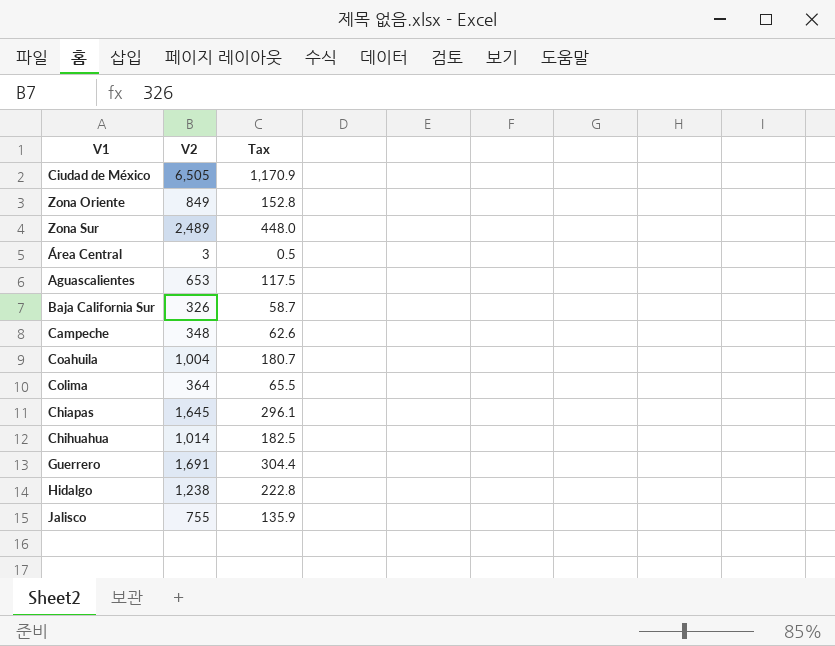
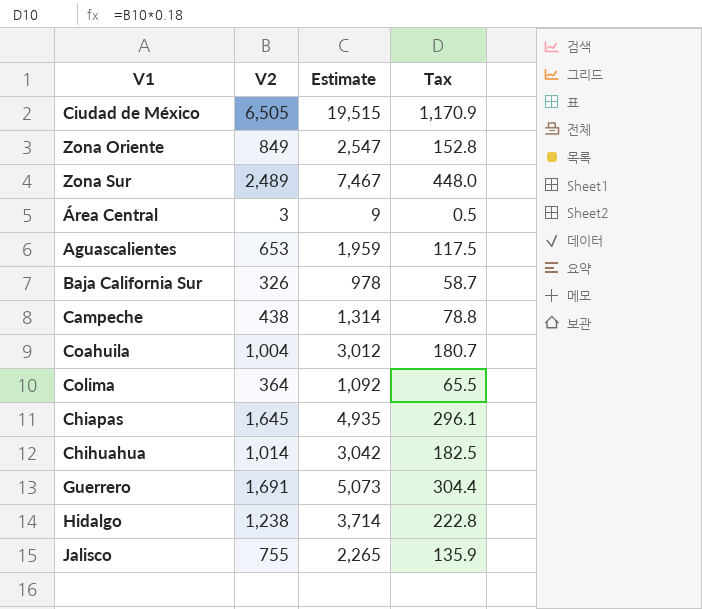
column Estimate | formula: none -> [V2] * 3
Campeche | V2: 348 -> 438
Campeche | Tax: 62.6 -> 78.8

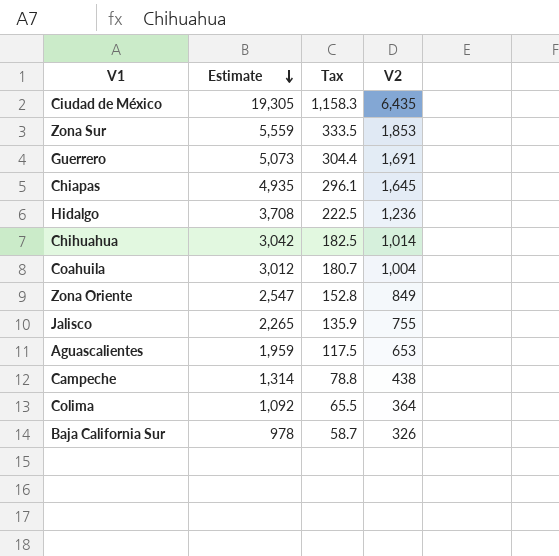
row order: none -> Estimate descending
column V2 | position: 2 -> 4
row Área Central: 3 | 9 | 0.5 -> none
Ciudad de México | Estimate: 19,515 -> 19,305
Ciudad de México | Tax: 1,170.9 -> 1,158.3
Ciudad de México | V2: 6,505 -> 6,435
Zona Sur | Estimate: 7,467 -> 5,559
Zona Sur | Tax: 448.0 -> 333.5
Zona Sur | V2: 2,489 -> 1,853
Hidalgo | Estimate: 3,714 -> 3,708
Hidalgo | Tax: 222.8 -> 222.5
Hidalgo | V2: 1,238 -> 1,236

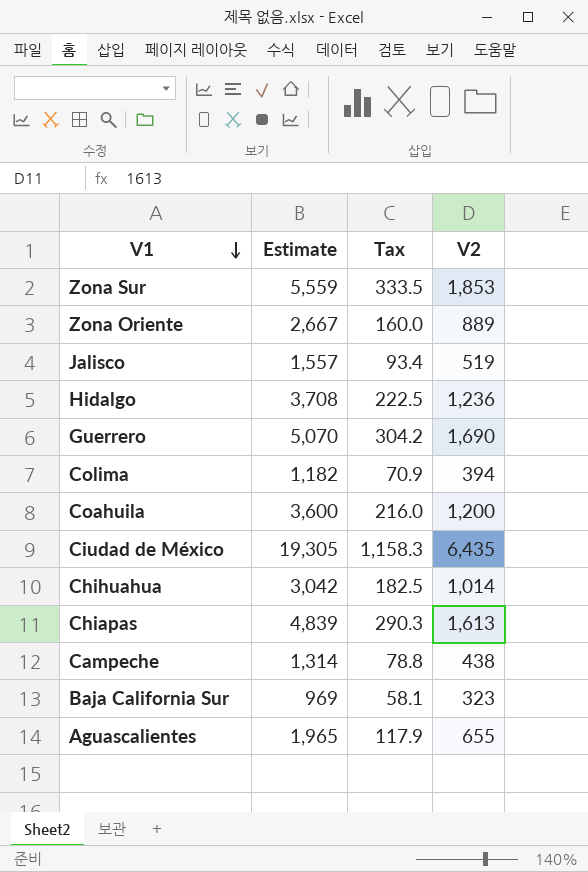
row order: Estimate descending -> V1 descending
Zona Oriente | Estimate: 2,547 -> 2,667
Zona Oriente | Tax: 152.8 -> 160.0
Zona Oriente | V2: 849 -> 889
Jalisco | Estimate: 2,265 -> 1,557
Jalisco | Tax: 135.9 -> 93.4
Jalisco | V2: 755 -> 519
Guerrero | Estimate: 5,073 -> 5,070
Guerrero | Tax: 304.4 -> 304.2
Guerrero | V2: 1,691 -> 1,690
Colima | Estimate: 1,092 -> 1,182
Colima | Tax: 65.5 -> 70.9
Colima | V2: 364 -> 394
Coahuila | Estimate: 3,012 -> 3,600
Coahuila | Tax: 180.7 -> 216.0
Coahuila | V2: 1,004 -> 1,200
Chiapas | Estimate: 4,935 -> 4,839
Chiapas | Tax: 296.1 -> 290.3
Chiapas | V2: 1,645 -> 1,613
Baja California Sur | Estimate: 978 -> 969
Baja California Sur | Tax: 58.7 -> 58.1
Baja California Sur | V2: 326 -> 323
Aguascalientes | Estimate: 1,959 -> 1,965
Aguascalientes | Tax: 117.5 -> 117.9
Aguascalientes | V2: 653 -> 655

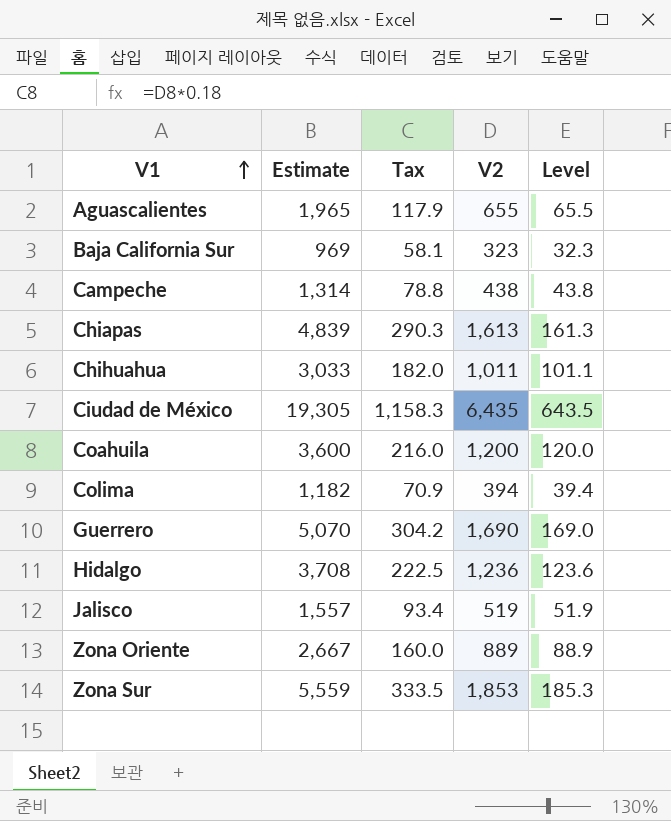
row order: V1 descending -> V1 ascending
column Level | formula: none -> [V2] * 0.1
Chihuahua | Estimate: 3,042 -> 3,033
Chihuahua | Tax: 182.5 -> 182.0
Chihuahua | V2: 1,014 -> 1,011

